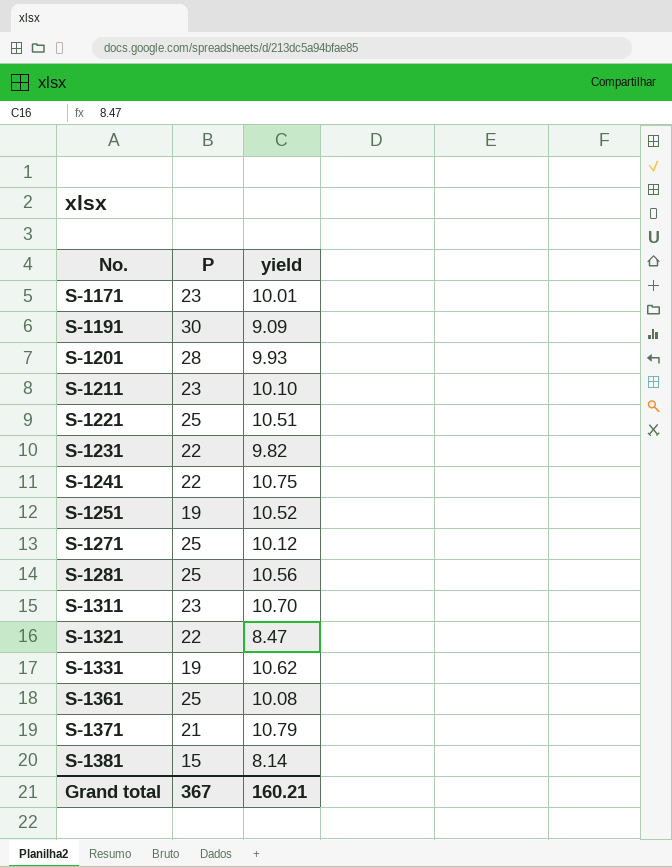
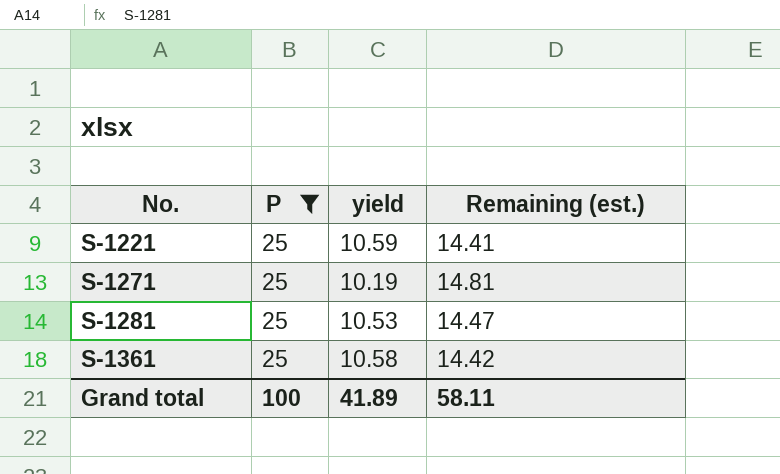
filter: none -> P = 25
column Remaining (est.) | formula: none -> [P] - [yield]
S-1221 | yield: 10.51 -> 10.59
S-1271 | yield: 10.12 -> 10.19
S-1281 | yield: 10.56 -> 10.53
S-1361 | yield: 10.08 -> 10.58
Grand total | P: 367 -> 100
Grand total | yield: 160.21 -> 41.89

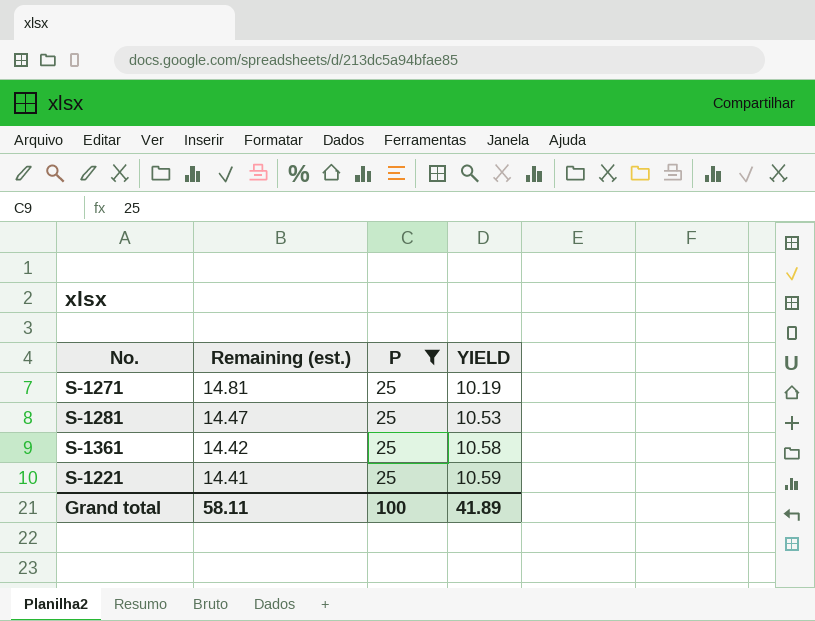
row order: No. ascending -> Remaining (est.) descending
column Remaining (est.) | position: 4 -> 2
column name: yield -> YIELD

